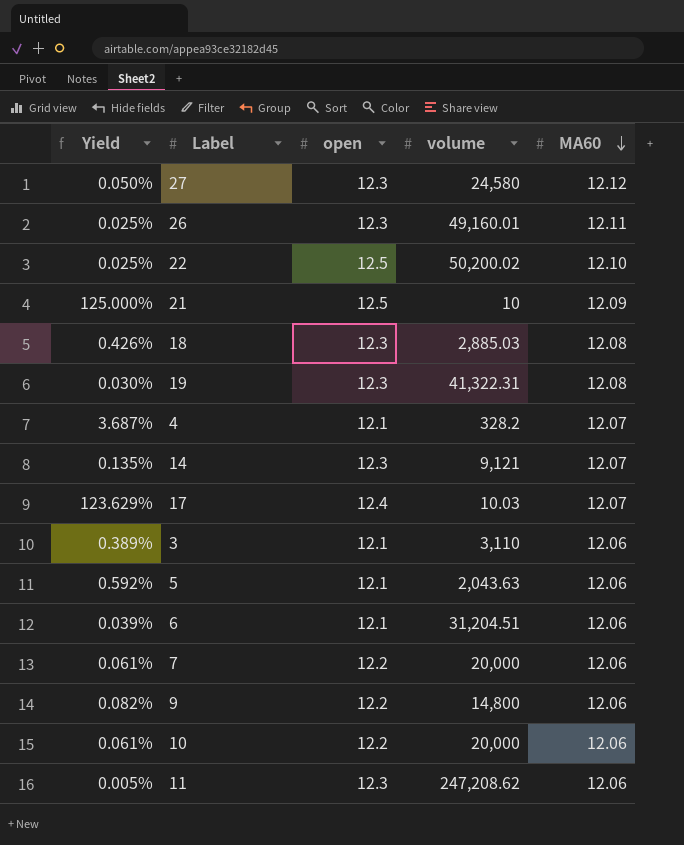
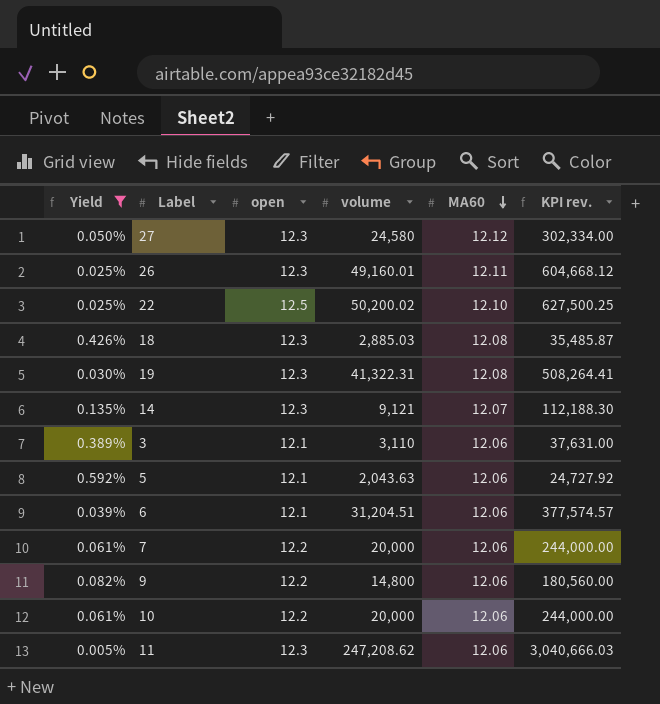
filter: none -> Yield <= 0.592%
column KPI rev. | formula: none -> [open] * [volume]

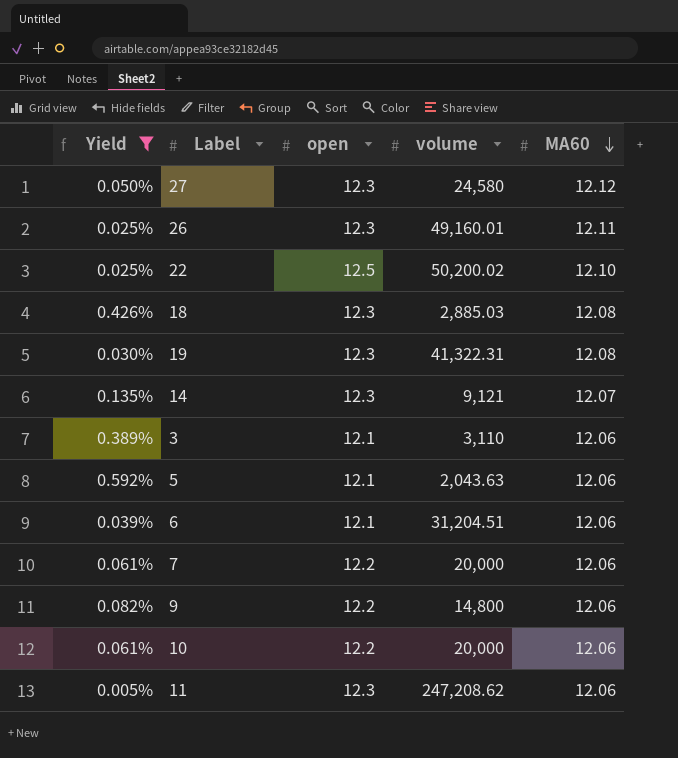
column KPI rev. | formula: [open] * [volume] -> none

